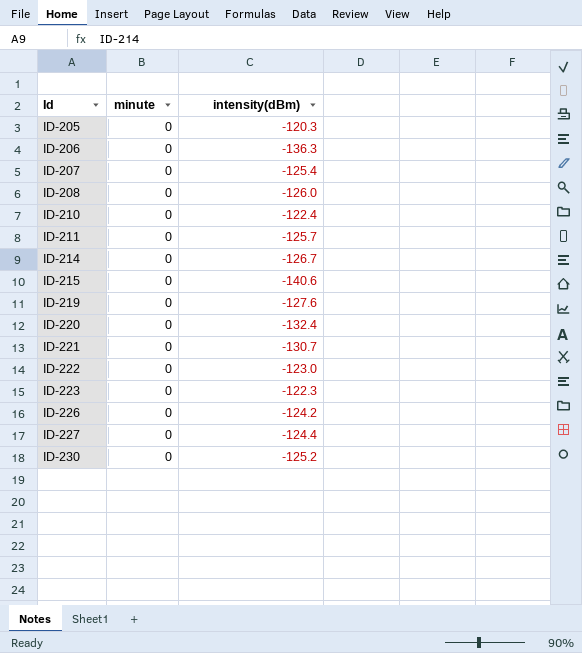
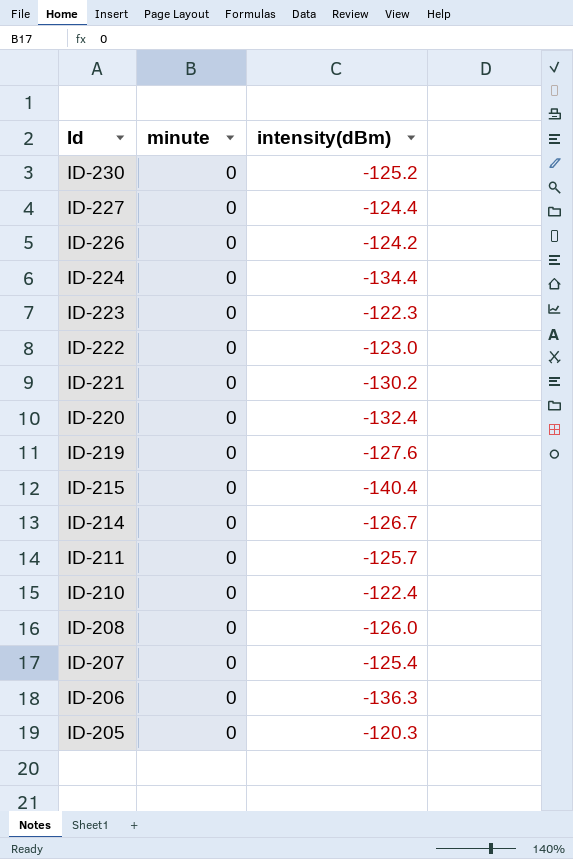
row order: Id ascending -> Id descending
row ID-224: none -> 0 | -134.4
ID-221 | intensity(dBm): -130.7 -> -130.2
ID-215 | intensity(dBm): -140.6 -> -140.4

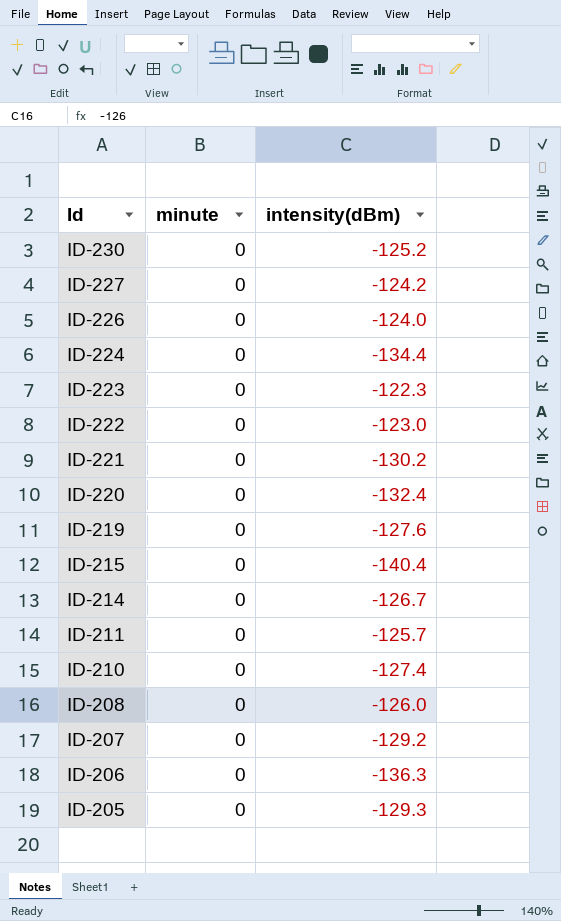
ID-227 | intensity(dBm): -124.4 -> -124.2
ID-226 | intensity(dBm): -124.2 -> -124.0
ID-210 | intensity(dBm): -122.4 -> -127.4
ID-207 | intensity(dBm): -125.4 -> -129.2
ID-205 | intensity(dBm): -120.3 -> -129.3

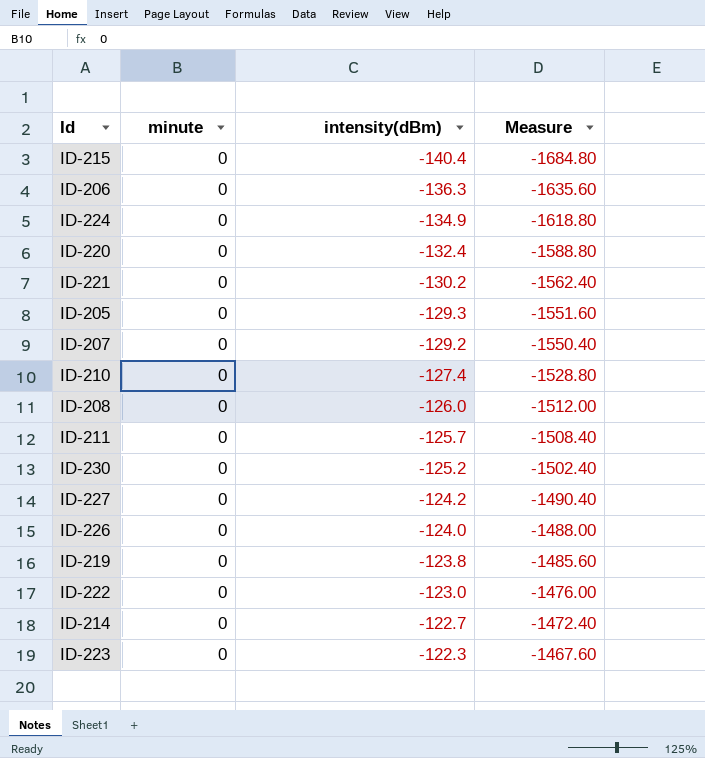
row order: Id descending -> intensity(dBm) ascending
column Measure | formula: none -> [intensity(dBm)] * 12
ID-224 | intensity(dBm): -134.4 -> -134.9
ID-219 | intensity(dBm): -127.6 -> -123.8
ID-214 | intensity(dBm): -126.7 -> -122.7

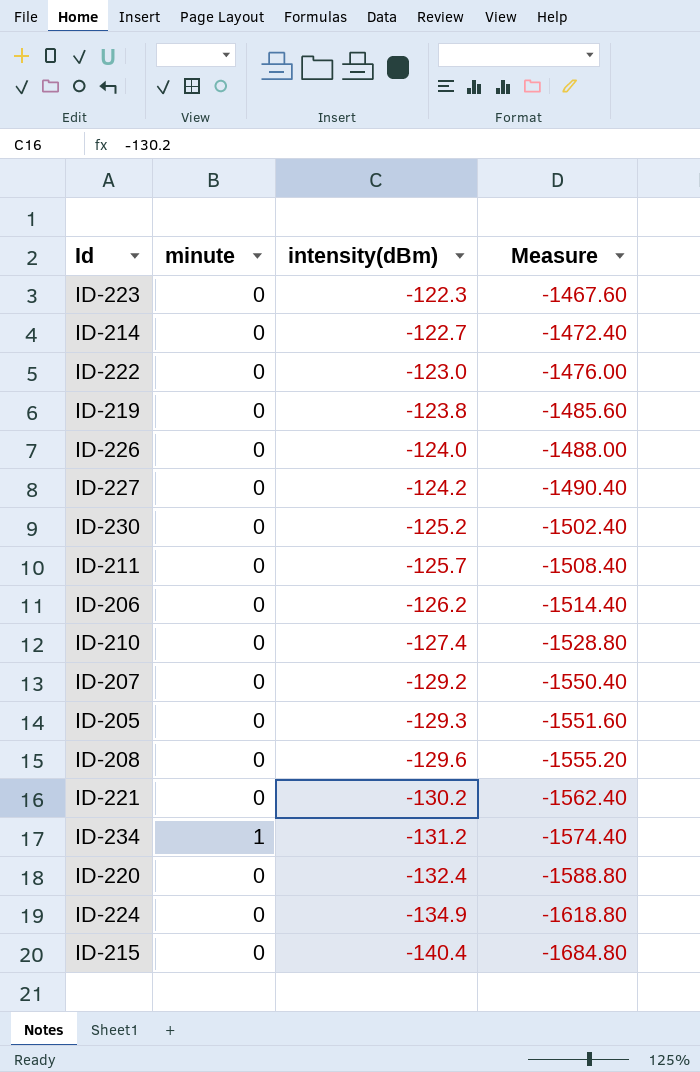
row order: intensity(dBm) ascending -> intensity(dBm) descending
ID-206 | intensity(dBm): -136.3 -> -126.2
ID-206 | Measure: -1635.60 -> -1514.40
ID-208 | intensity(dBm): -126.0 -> -129.6
ID-208 | Measure: -1512.00 -> -1555.20
row ID-234: none -> 1 | -131.2 | -1574.40

